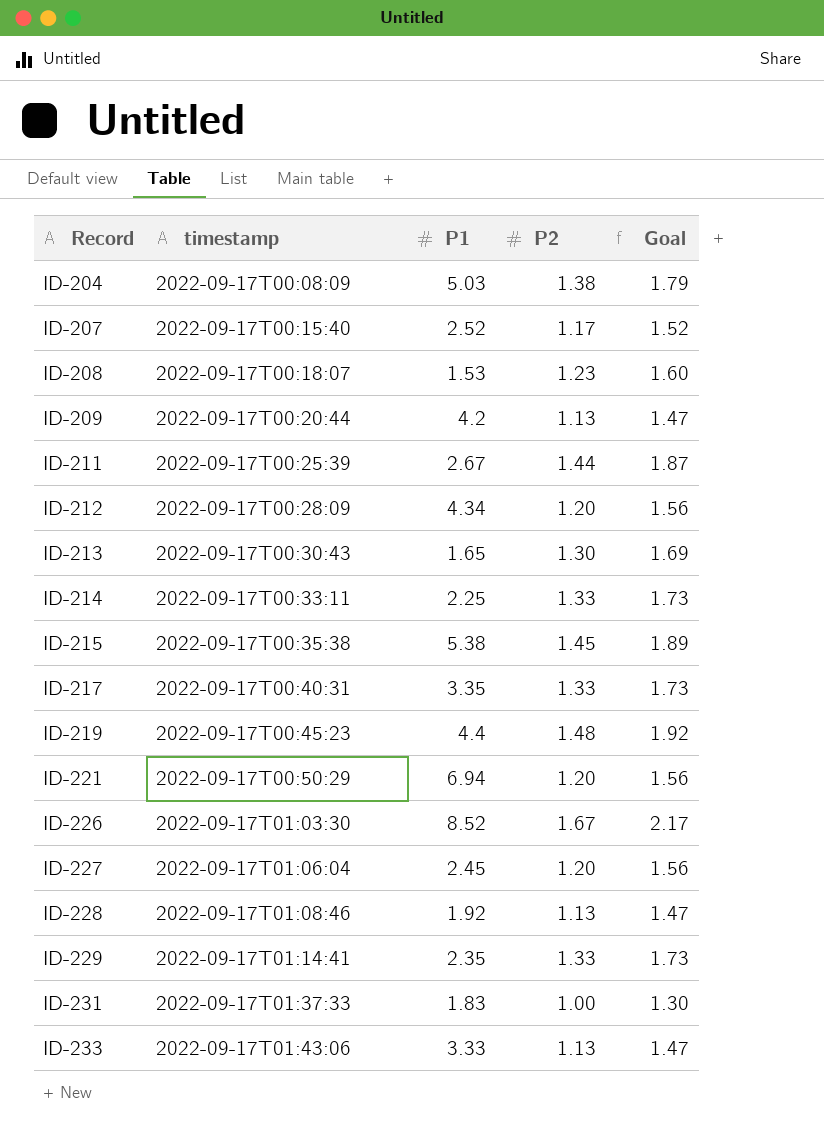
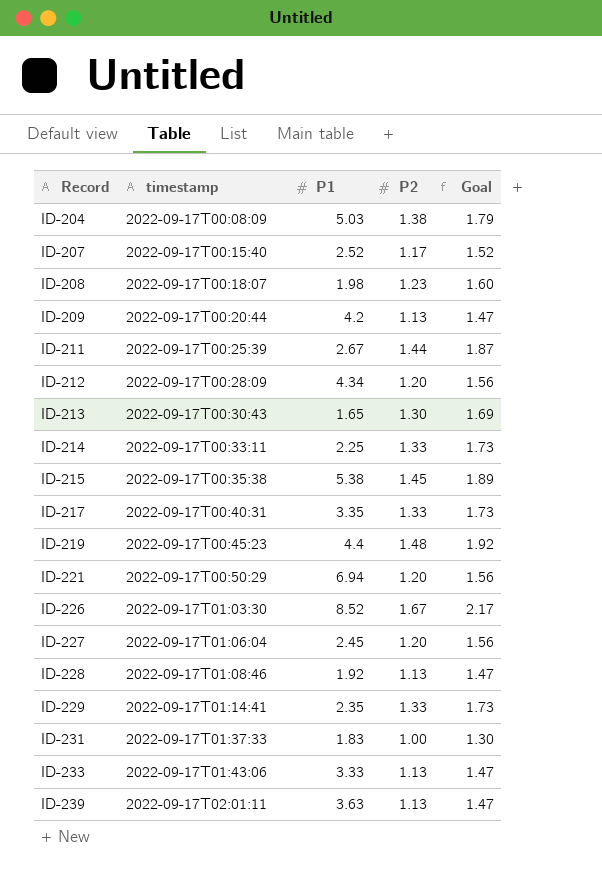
ID-208 | P1: 1.53 -> 1.98
row ID-239: none -> 2022-09-17T02:01:11 | 3.63 | 1.13 | 1.47

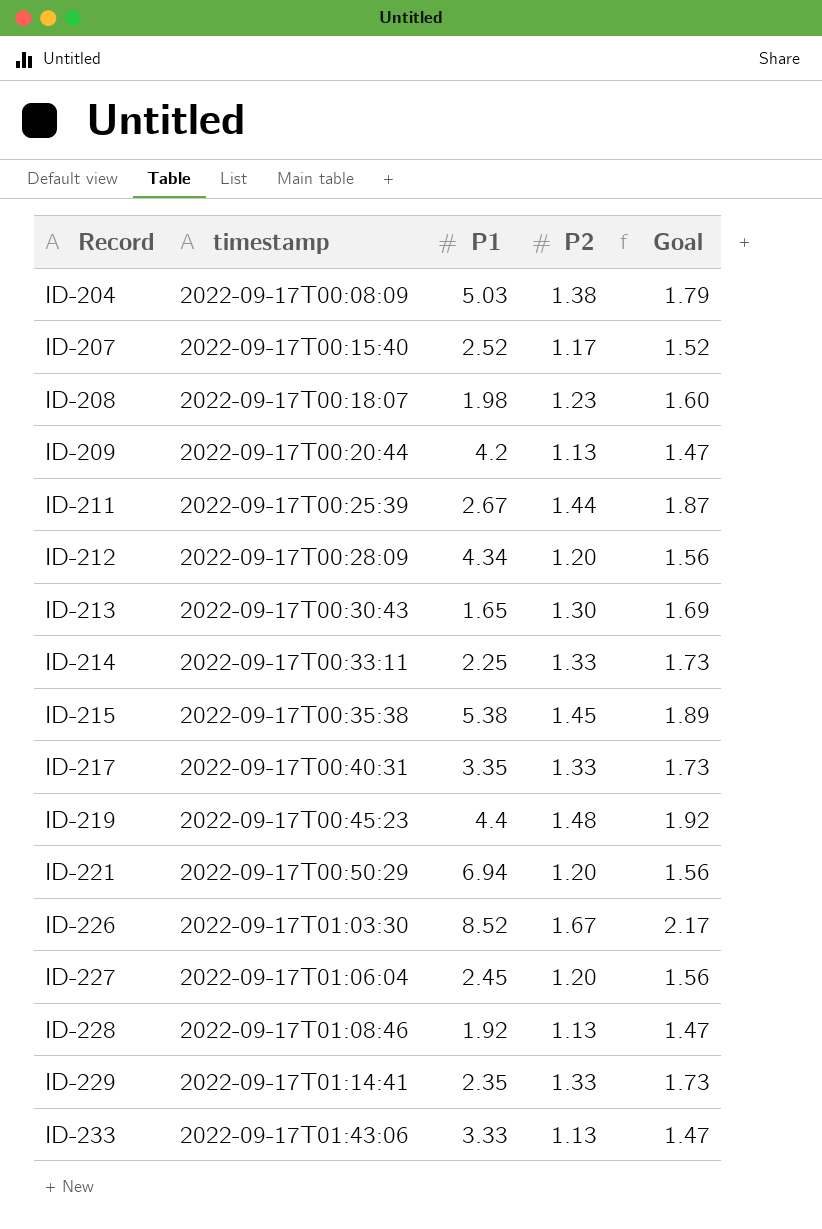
row ID-231: 2022-09-17T01:37:33 | 1.83 | 1.00 | 1.30 -> none
row ID-239: 2022-09-17T02:01:11 | 3.63 | 1.13 | 1.47 -> none

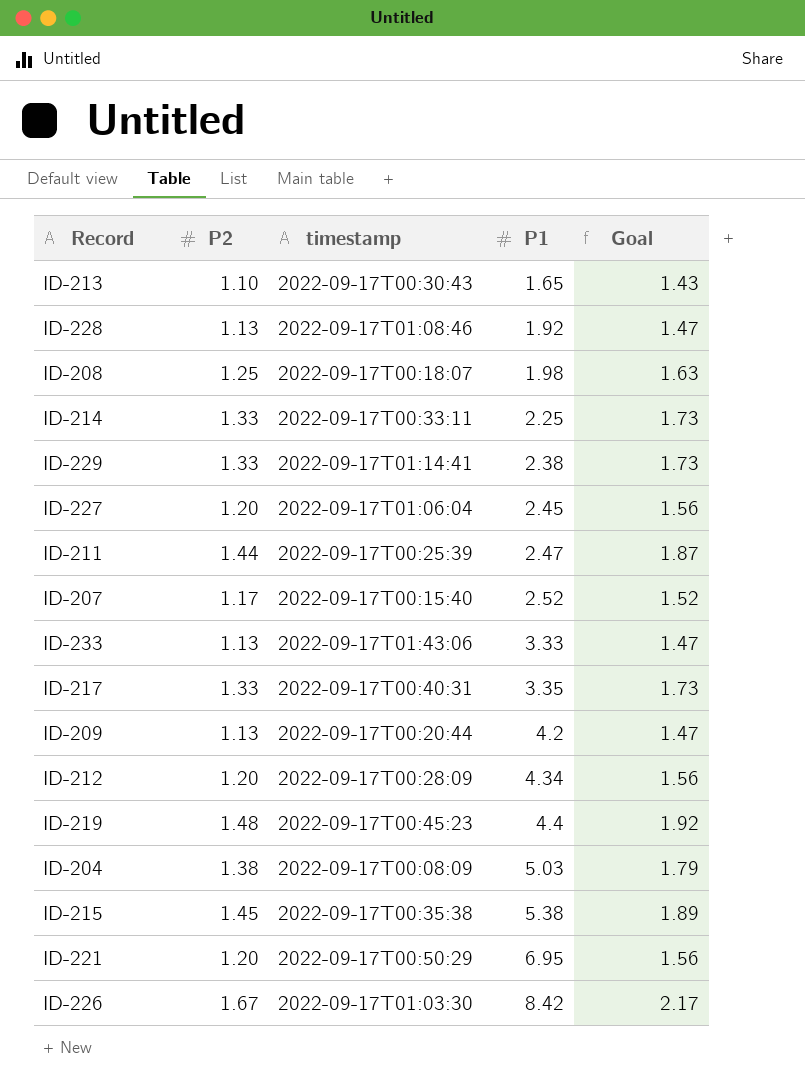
row order: Record ascending -> P1 ascending
column P2 | position: 4 -> 2
ID-213 | P2: 1.30 -> 1.10
ID-213 | Goal: 1.69 -> 1.43
ID-208 | P2: 1.23 -> 1.25
ID-208 | Goal: 1.60 -> 1.63
ID-229 | P1: 2.35 -> 2.38
ID-211 | P1: 2.67 -> 2.47
ID-221 | P1: 6.94 -> 6.95
ID-226 | P1: 8.52 -> 8.42

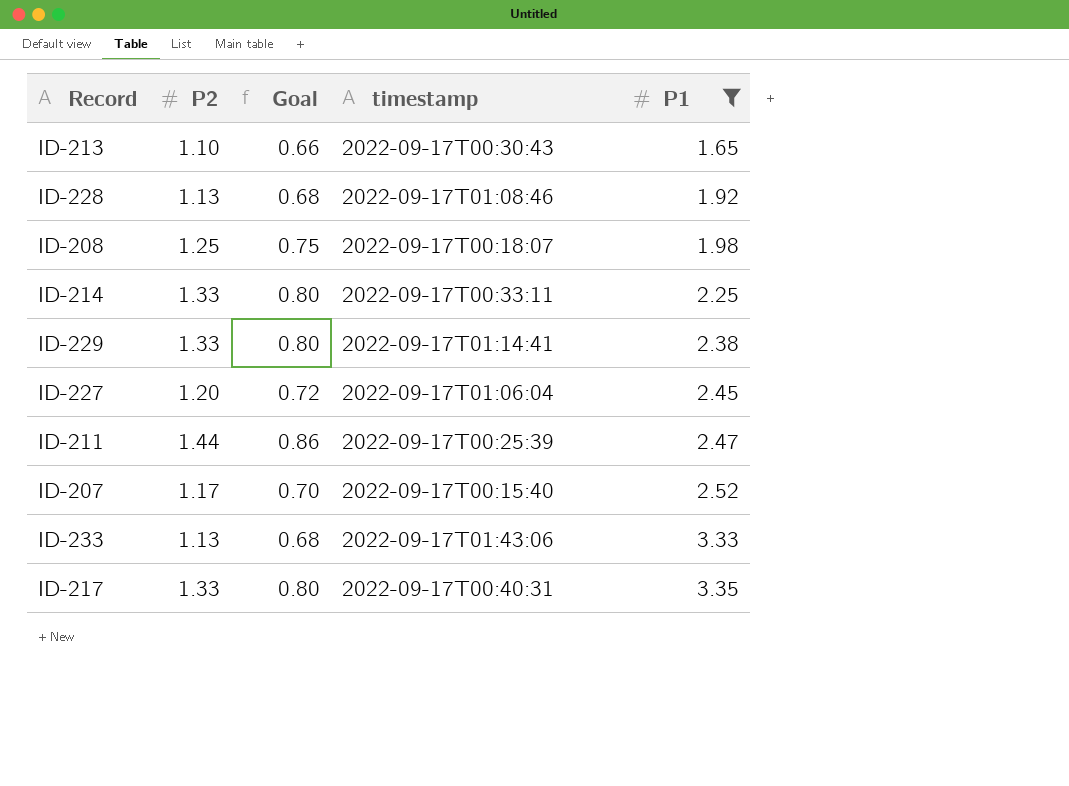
filter: none -> P1 <= 3.35
column Goal | formula: [P2] * 1.3 -> [P2] * 0.6
column Goal | position: 5 -> 3

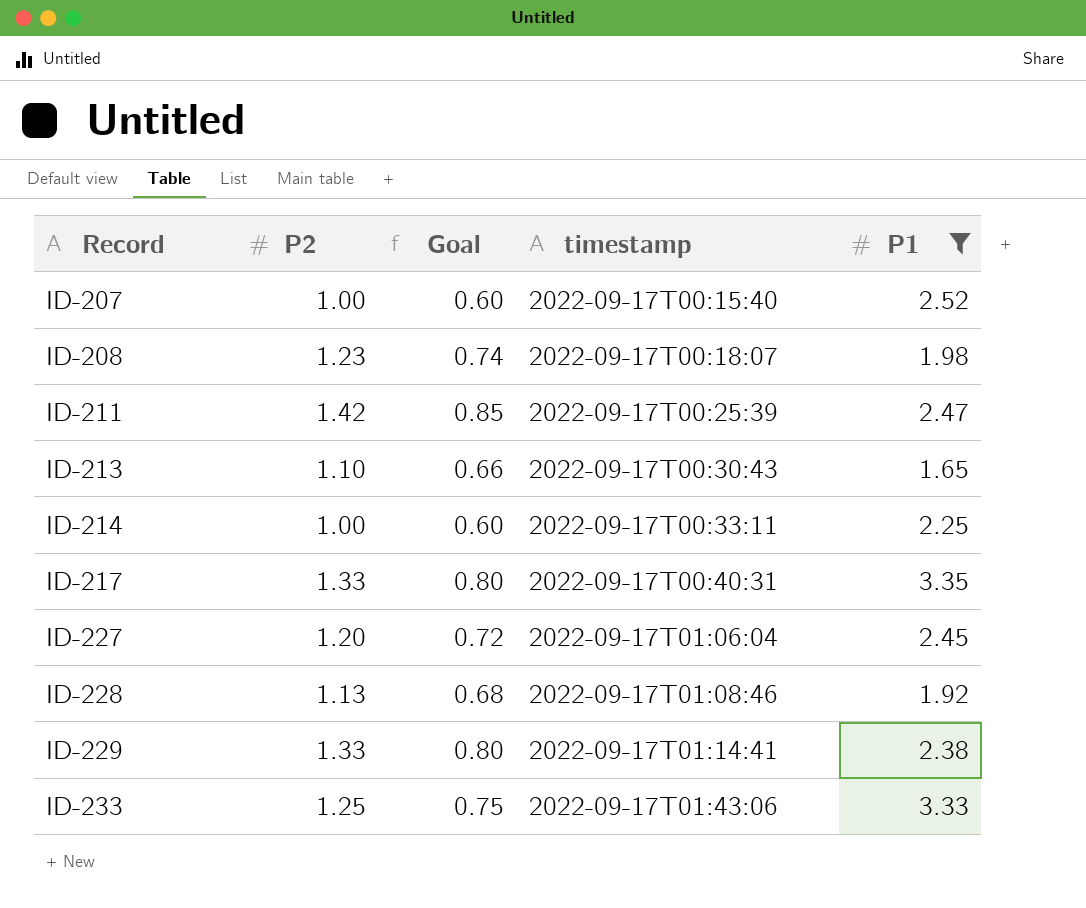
row order: P1 ascending -> Record ascending
ID-207 | P2: 1.17 -> 1.00
ID-207 | Goal: 0.70 -> 0.60
ID-208 | P2: 1.25 -> 1.23
ID-208 | Goal: 0.75 -> 0.74
ID-211 | P2: 1.44 -> 1.42
ID-211 | Goal: 0.86 -> 0.85
ID-214 | P2: 1.33 -> 1.00
ID-214 | Goal: 0.80 -> 0.60
ID-233 | P2: 1.13 -> 1.25
ID-233 | Goal: 0.68 -> 0.75

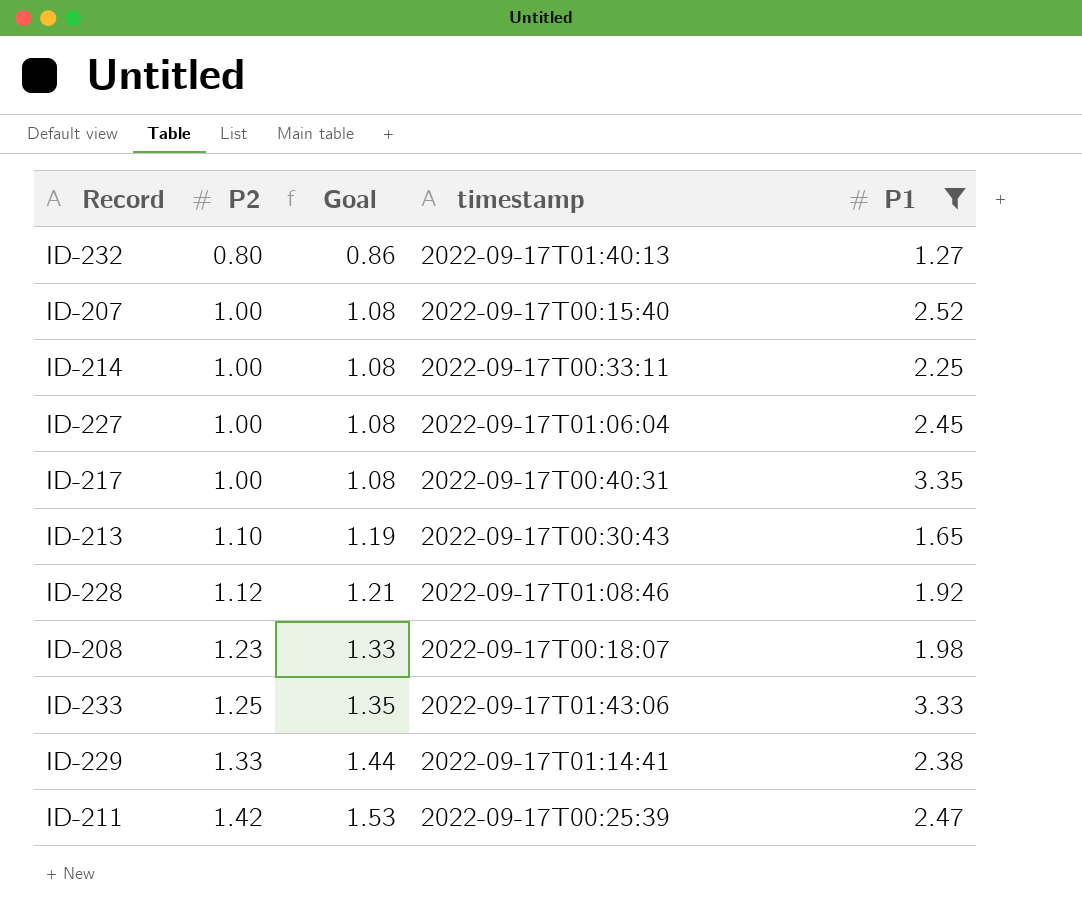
row order: Record ascending -> P2 ascending
column Goal | formula: [P2] * 0.6 -> [P2] * 1.08
row ID-232: none -> 0.80 | 0.86 | 2022-09-17T01:40:13 | 1.27
ID-227 | P2: 1.20 -> 1.00
ID-217 | P2: 1.33 -> 1.00
ID-228 | P2: 1.13 -> 1.12

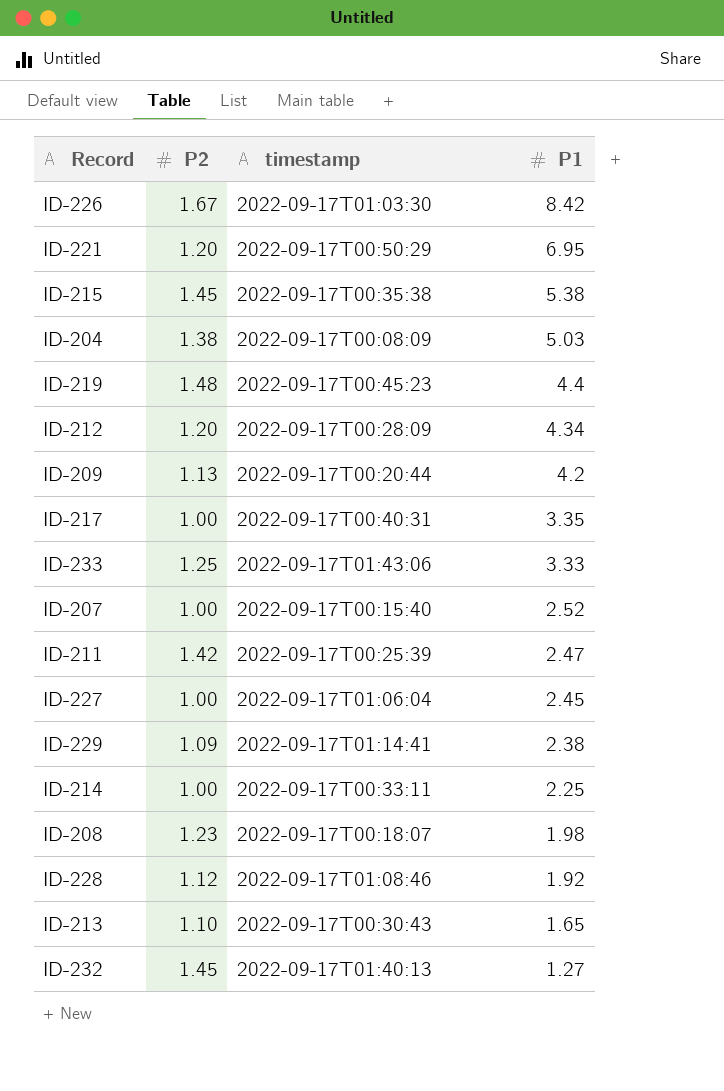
filter: P1 <= 3.35 -> none
row order: P2 ascending -> P1 descending
column Goal | formula: [P2] * 1.08 -> none
ID-229 | P2: 1.33 -> 1.09
ID-232 | P2: 0.80 -> 1.45

